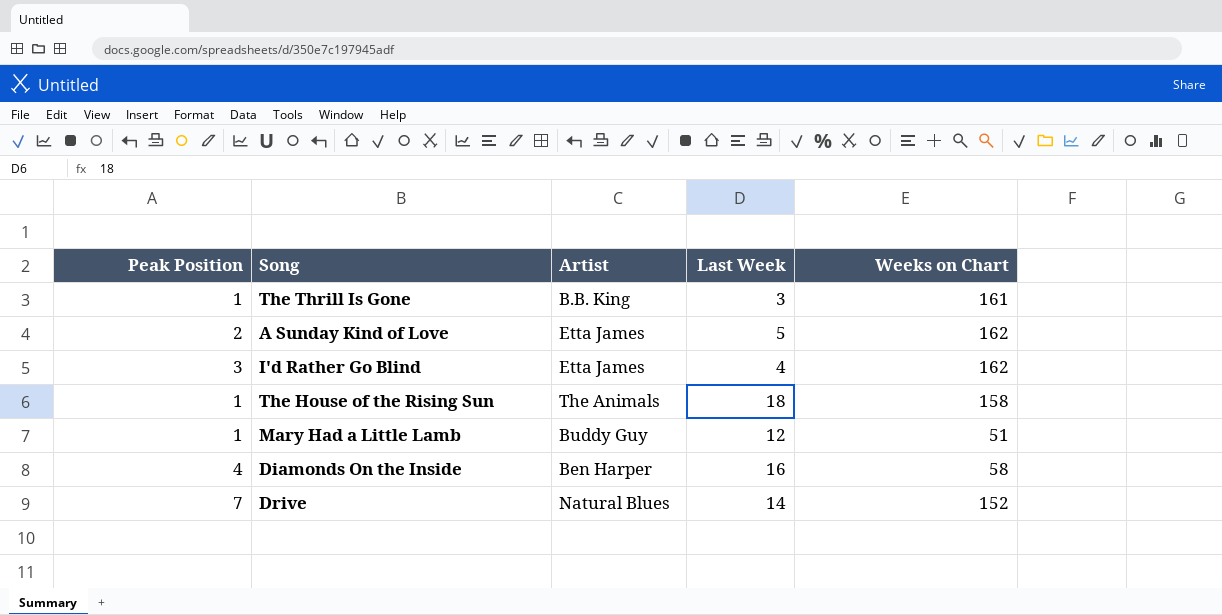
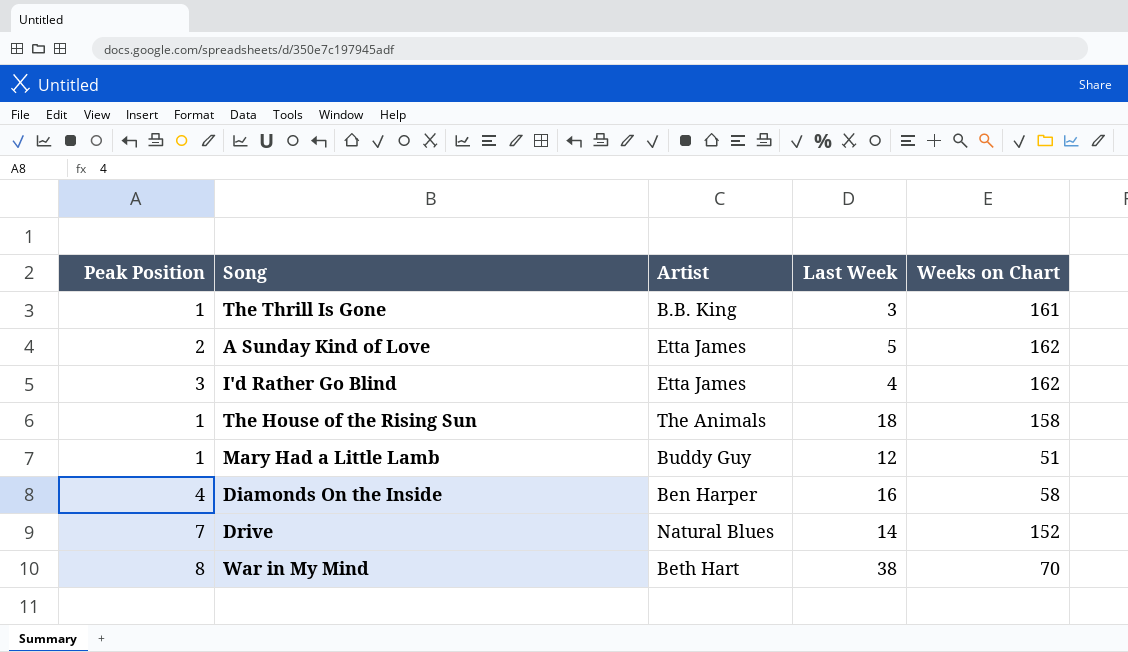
row War in My Mind: none -> 8 | Beth Hart | 38 | 70

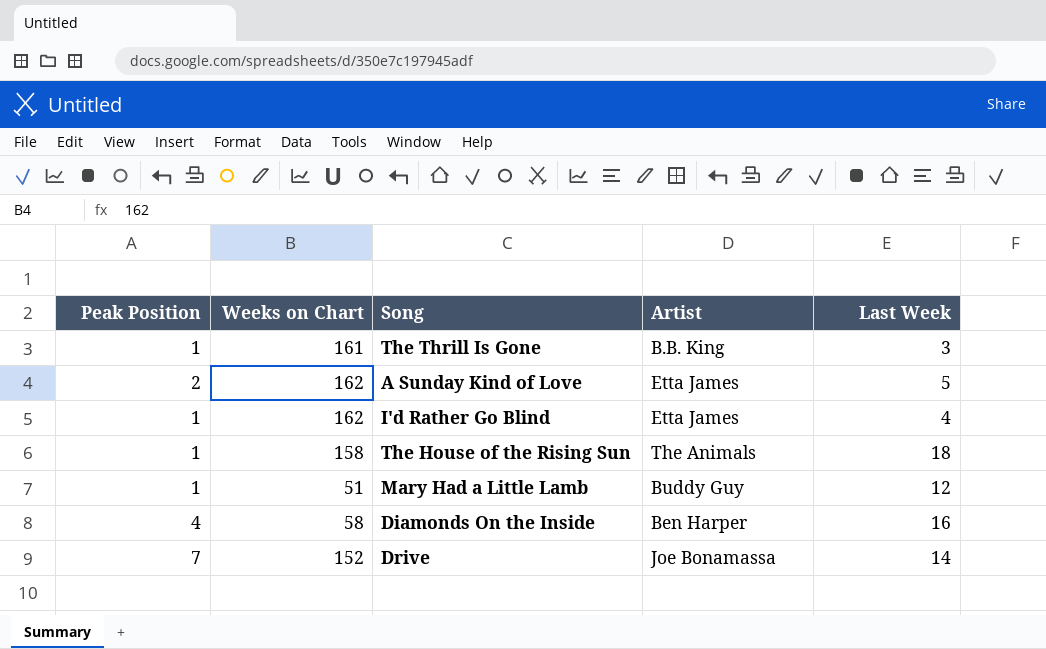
column Weeks on Chart | position: 5 -> 2
row War in My Mind: 8 | Beth Hart | 38 | 70 -> none
I'd Rather Go Blind | Peak Position: 3 -> 1
Drive | Artist: Natural Blues -> Joe Bonamassa

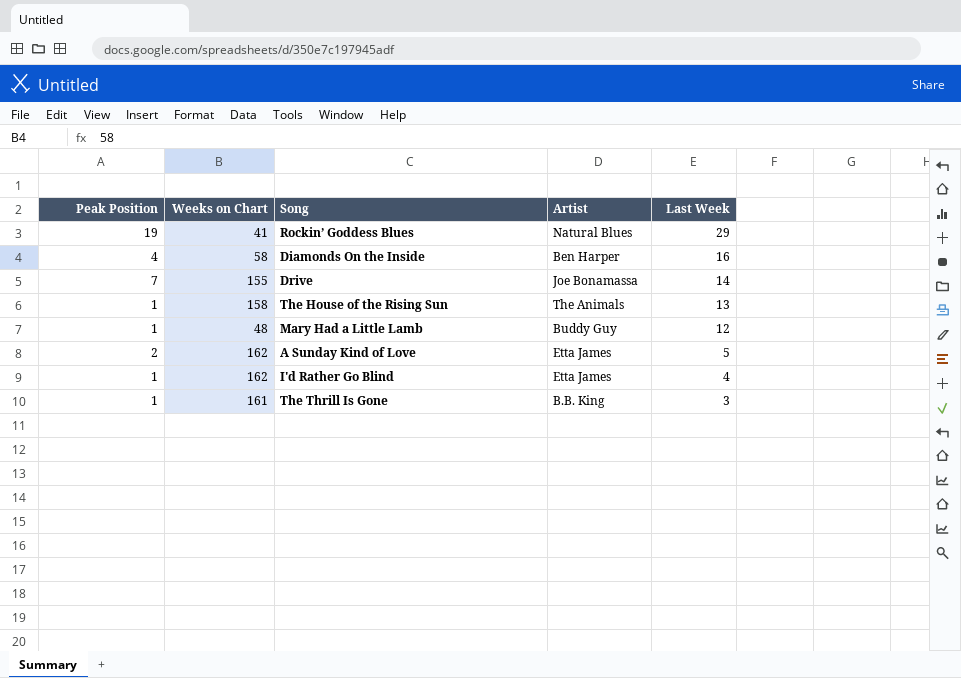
row order: none -> Last Week descending
row Rockin’ Goddess Blues: none -> 19 | 41 | Natural Blues | 29
Drive | Weeks on Chart: 152 -> 155
The House of the Rising Sun | Last Week: 18 -> 13
Mary Had a Little Lamb | Weeks on Chart: 51 -> 48

